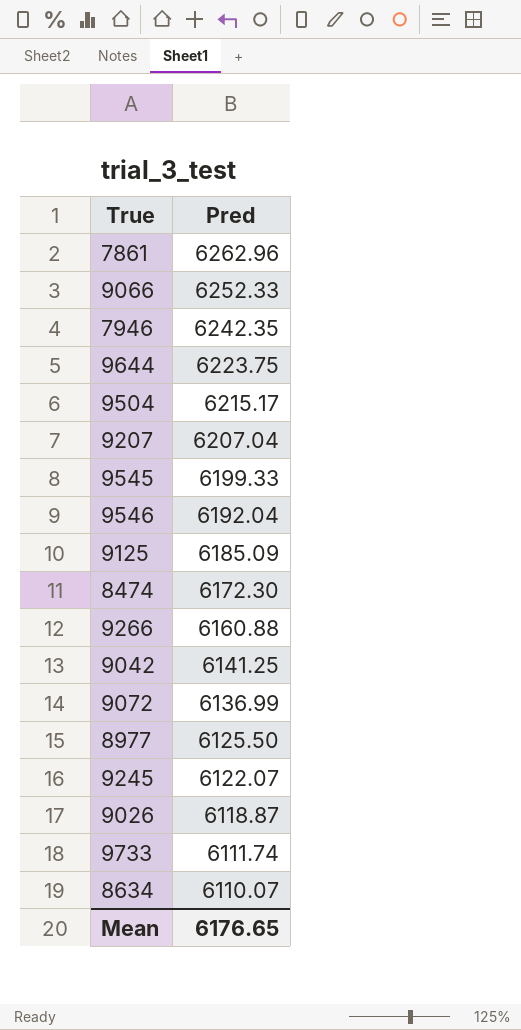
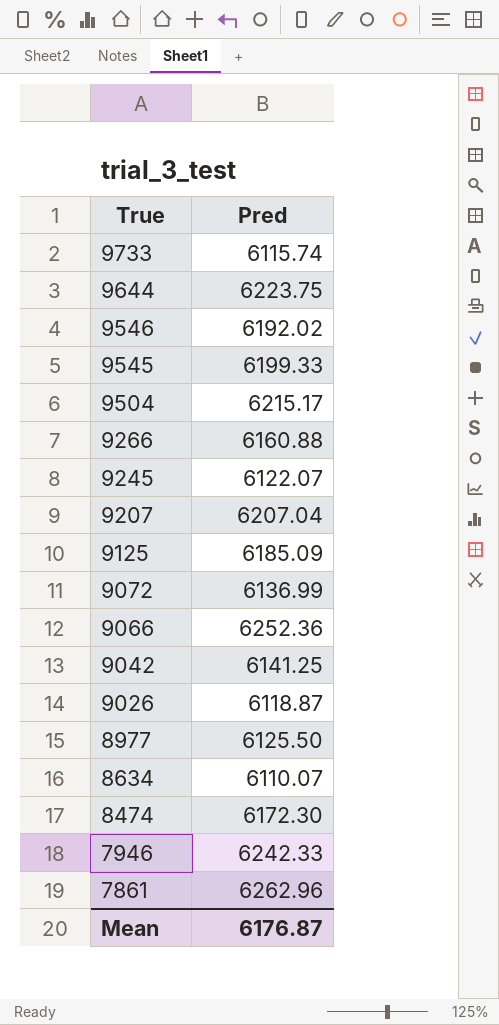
row order: Pred descending -> True descending
9733 | Pred: 6111.74 -> 6115.74
9546 | Pred: 6192.04 -> 6192.02
9066 | Pred: 6252.33 -> 6252.36
7946 | Pred: 6242.35 -> 6242.33
Mean | Pred: 6176.65 -> 6176.87

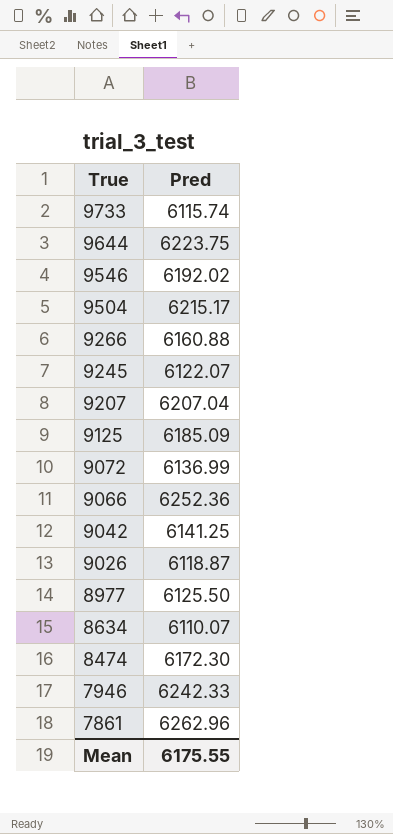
row 9545: 6199.33 -> none
Mean | Pred: 6176.87 -> 6175.55

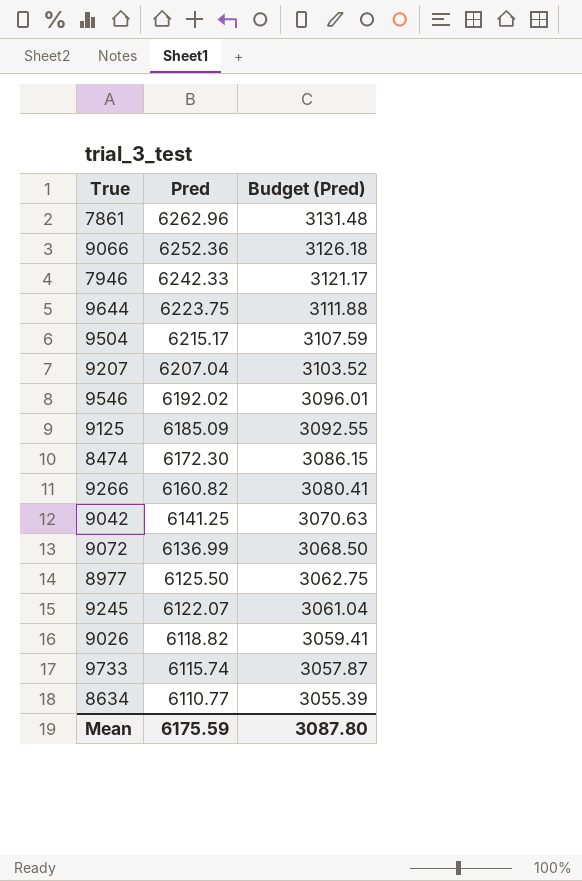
row order: True descending -> Pred descending
column Budget (Pred) | formula: none -> [Pred] * 0.5
9266 | Pred: 6160.88 -> 6160.82
9026 | Pred: 6118.87 -> 6118.82
8634 | Pred: 6110.07 -> 6110.77
Mean | Pred: 6175.55 -> 6175.59

